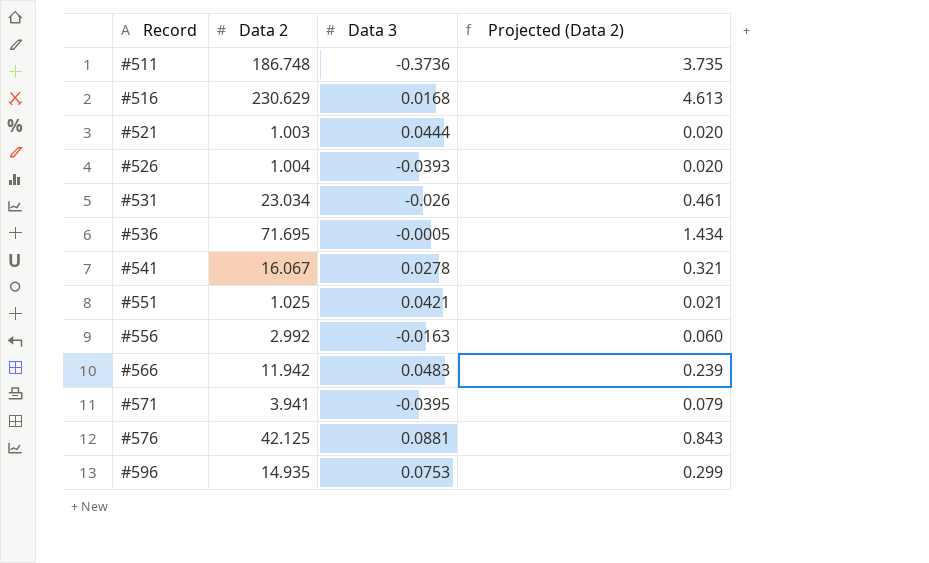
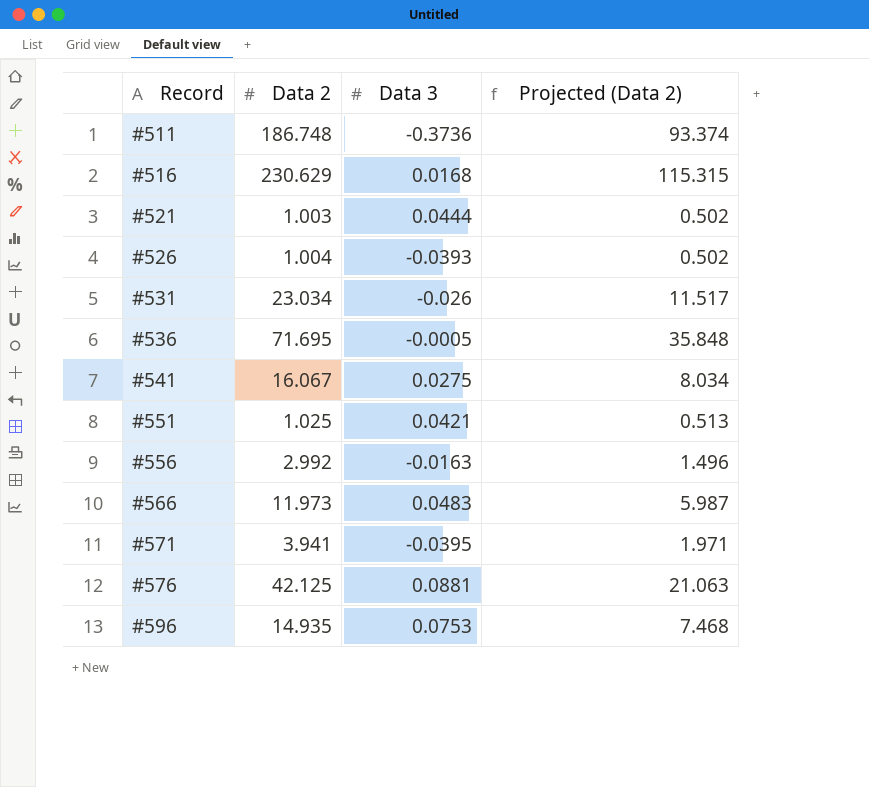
column Projected (Data 2) | formula: [Data 2] * 0.02 -> [Data 2] * 0.5
#541 | Data 3: 0.0278 -> 0.0275
#566 | Data 2: 11.942 -> 11.973

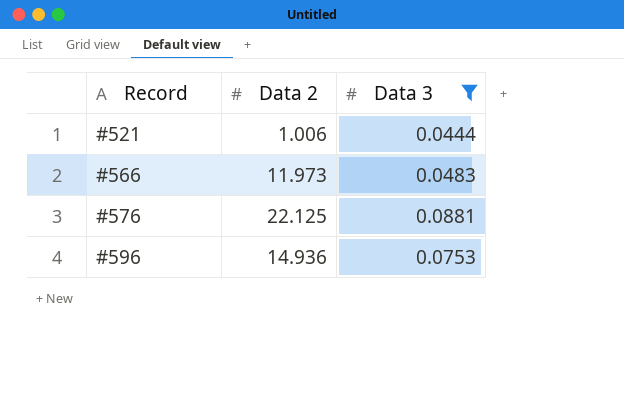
filter: none -> Data 3 >= 0.0444
column Projected (Data 2) | formula: [Data 2] * 0.5 -> none
#521 | Data 2: 1.003 -> 1.006
#576 | Data 2: 42.125 -> 22.125
#596 | Data 2: 14.935 -> 14.936

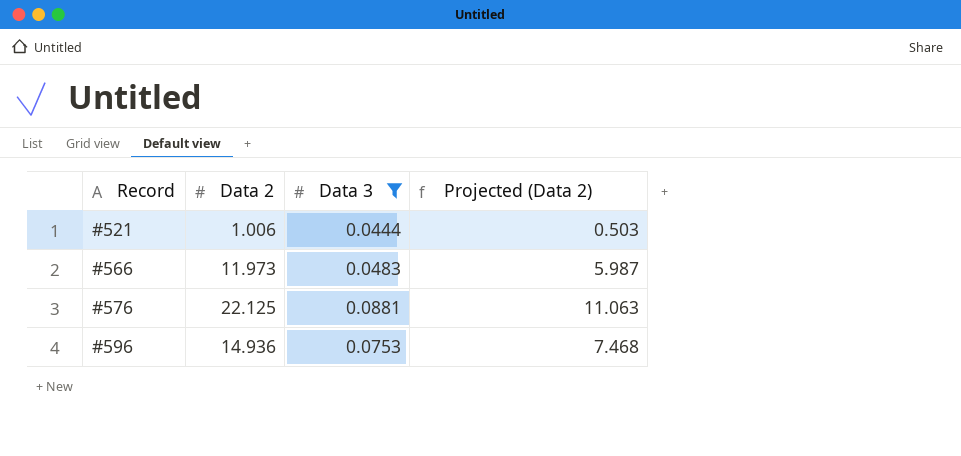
column Projected (Data 2) | formula: none -> [Data 2] * 0.5

